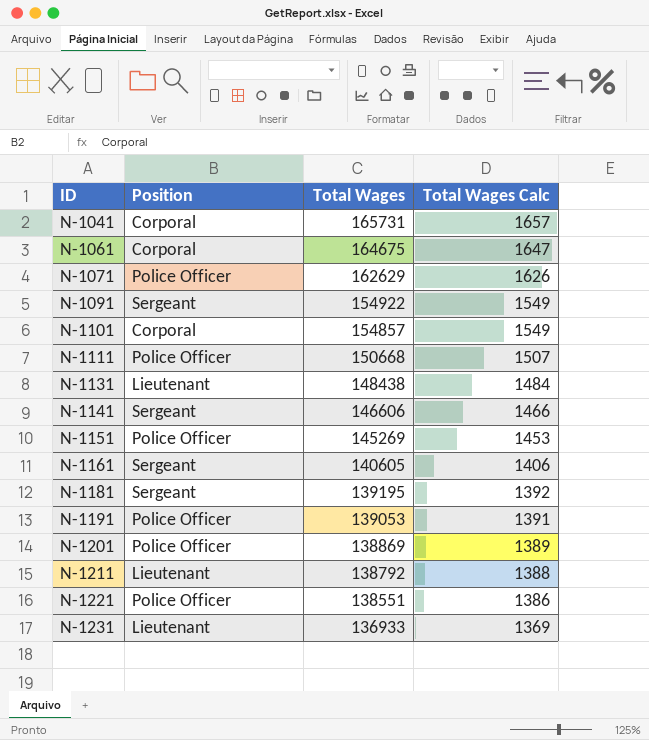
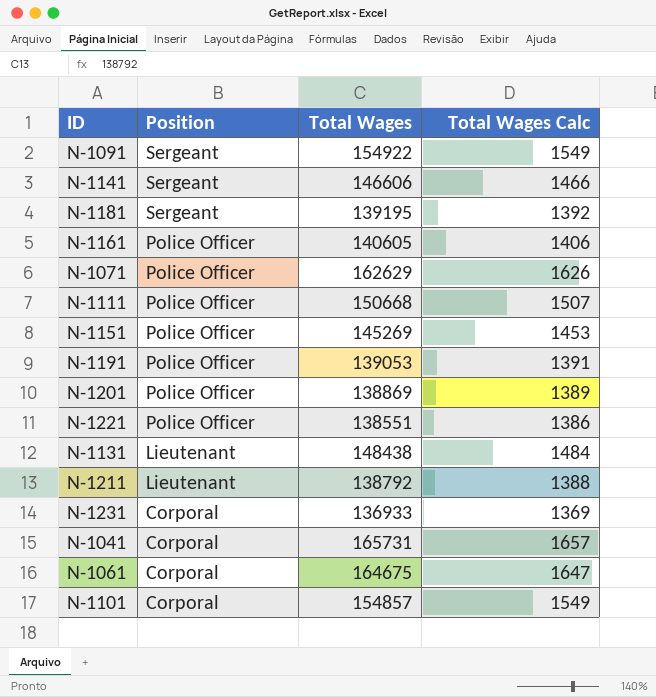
row order: ID ascending -> Position descending
N-1161 | Position: Sergeant -> Police Officer
N-1231 | Position: Lieutenant -> Corporal

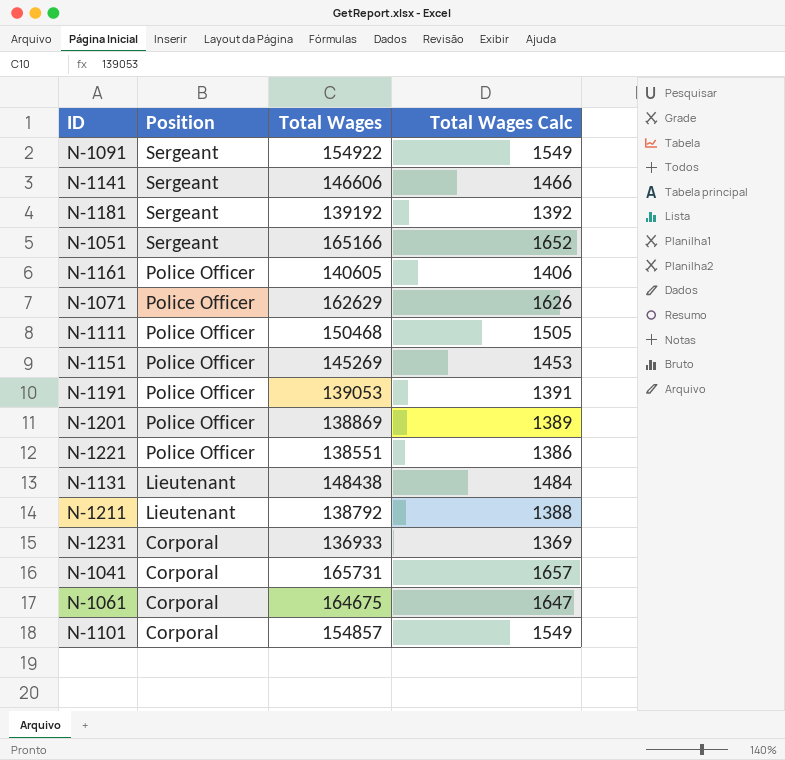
N-1181 | Total Wages: 139195 -> 139192
row N-1051: none -> Sergeant | 165166 | 1652
N-1111 | Total Wages: 150668 -> 150468
N-1111 | Total Wages Calc: 1507 -> 1505

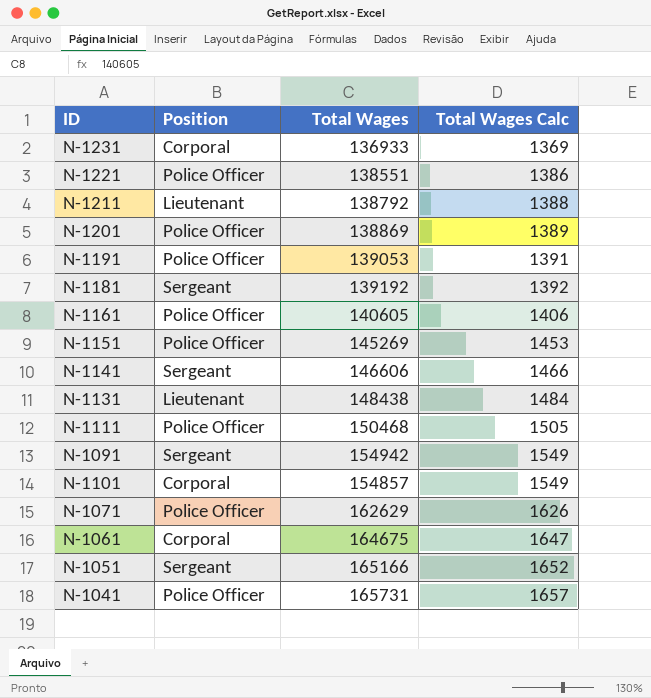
row order: Position descending -> Total Wages Calc ascending
N-1091 | Total Wages: 154922 -> 154942
N-1041 | Position: Corporal -> Police Officer

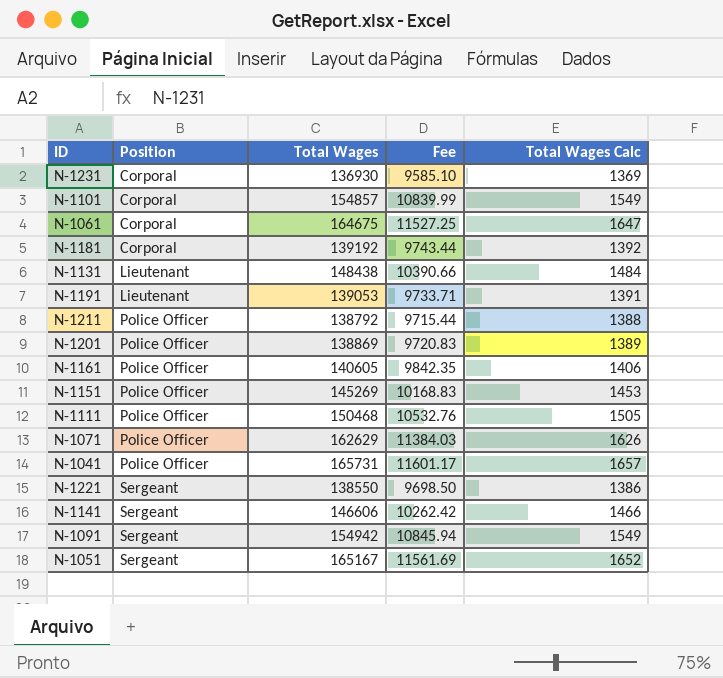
row order: Total Wages Calc ascending -> Position ascending
column Fee | formula: none -> [Total Wages] * 0.07
N-1231 | Total Wages: 136933 -> 136930
N-1181 | Position: Sergeant -> Corporal
N-1191 | Position: Police Officer -> Lieutenant
N-1211 | Position: Lieutenant -> Police Officer
N-1221 | Position: Police Officer -> Sergeant
N-1221 | Total Wages: 138551 -> 138550
N-1051 | Total Wages: 165166 -> 165167

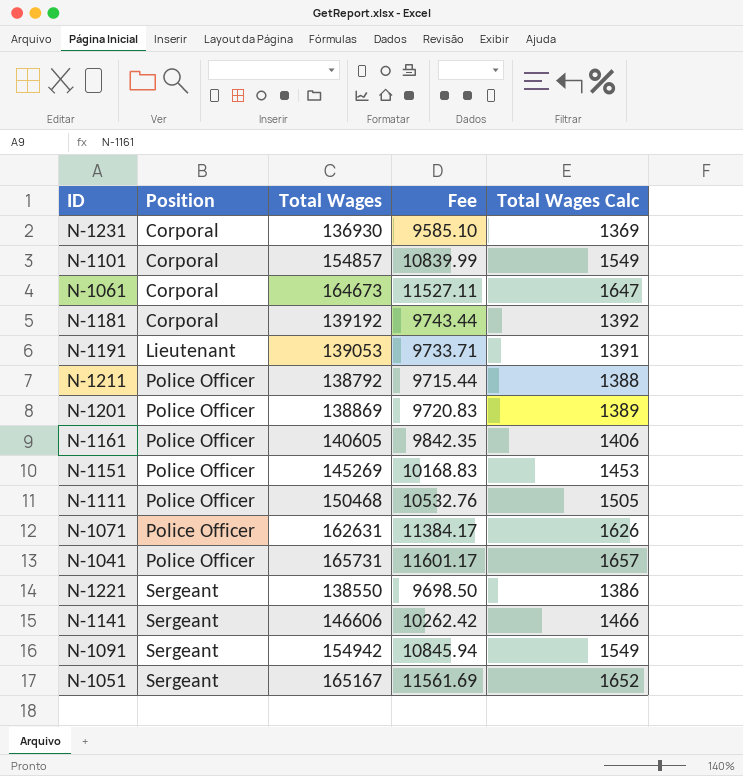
row N-1131: Lieutenant | 148438 | 10390.66 | 1484 -> none
N-1061 | Total Wages: 164675 -> 164673
N-1061 | Fee: 11527.25 -> 11527.11
N-1071 | Total Wages: 162629 -> 162631
N-1071 | Fee: 11384.03 -> 11384.17

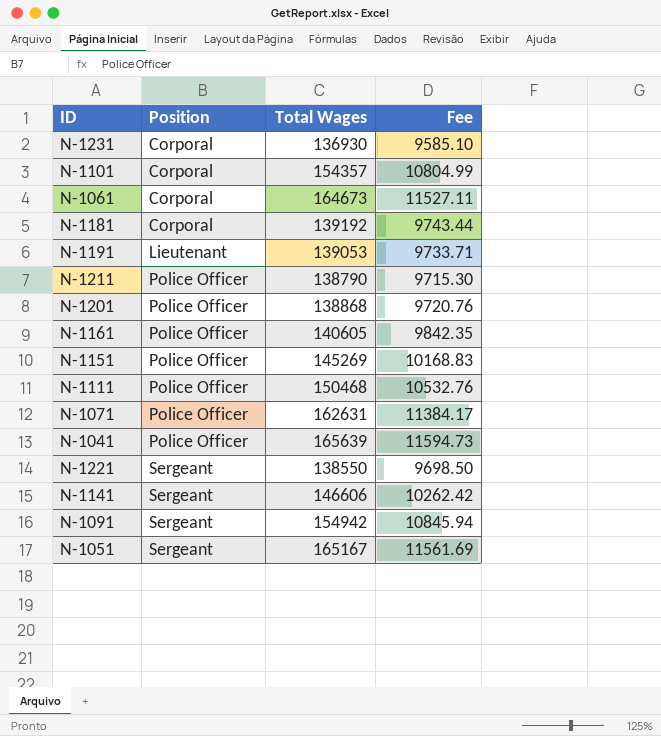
column Total Wages Calc | formula: [Total Wages] * 0.01 -> none
N-1101 | Total Wages: 154857 -> 154357
N-1101 | Fee: 10839.99 -> 10804.99
N-1211 | Total Wages: 138792 -> 138790
N-1211 | Fee: 9715.44 -> 9715.30
N-1201 | Total Wages: 138869 -> 138868
N-1201 | Fee: 9720.83 -> 9720.76
N-1041 | Total Wages: 165731 -> 165639
N-1041 | Fee: 11601.17 -> 11594.73

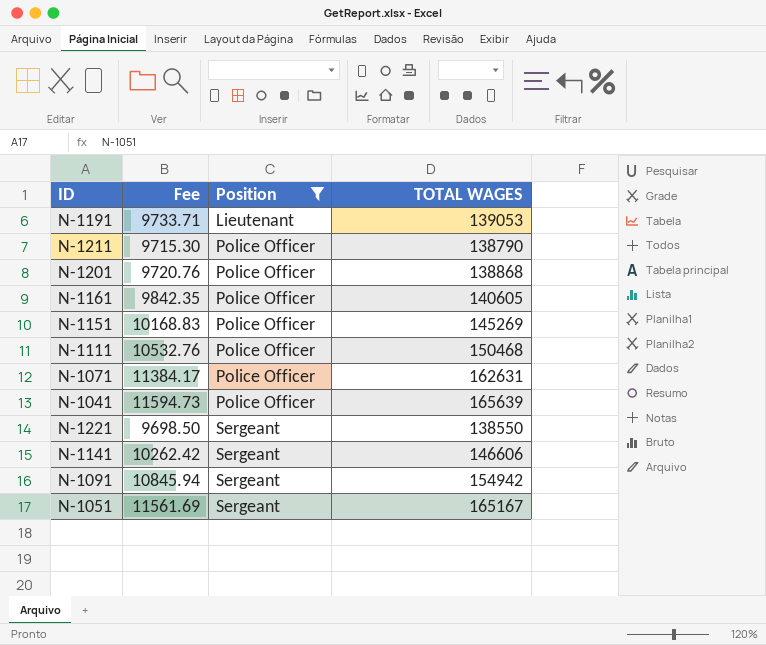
filter: none -> Position != Corporal
column Fee | position: 4 -> 2
column name: Total Wages -> TOTAL WAGES

